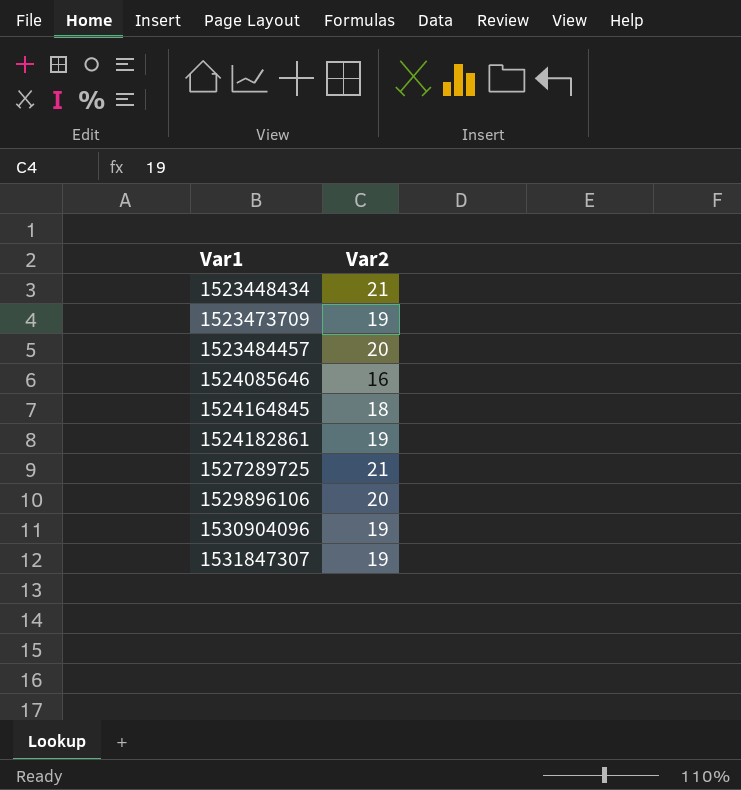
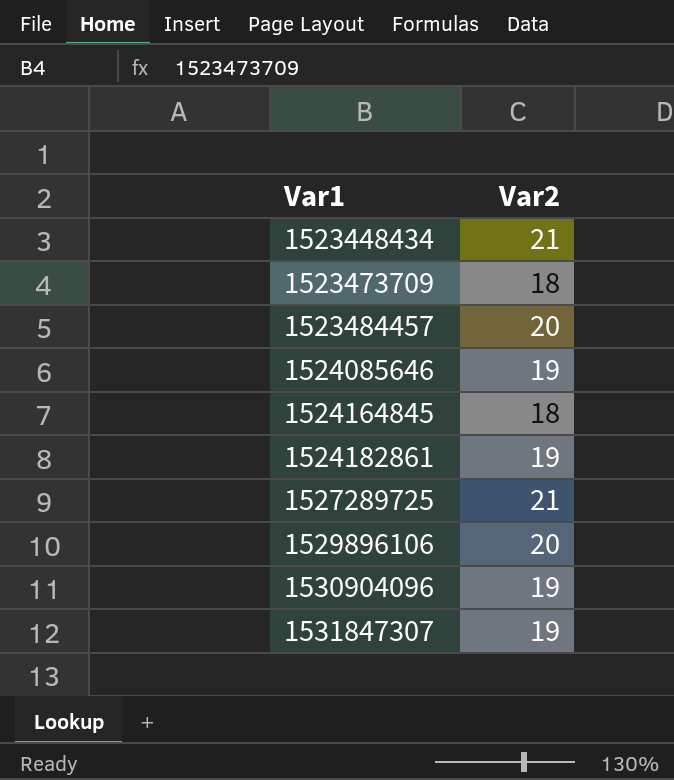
1523473709 | Var2: 19 -> 18
1524085646 | Var2: 16 -> 19

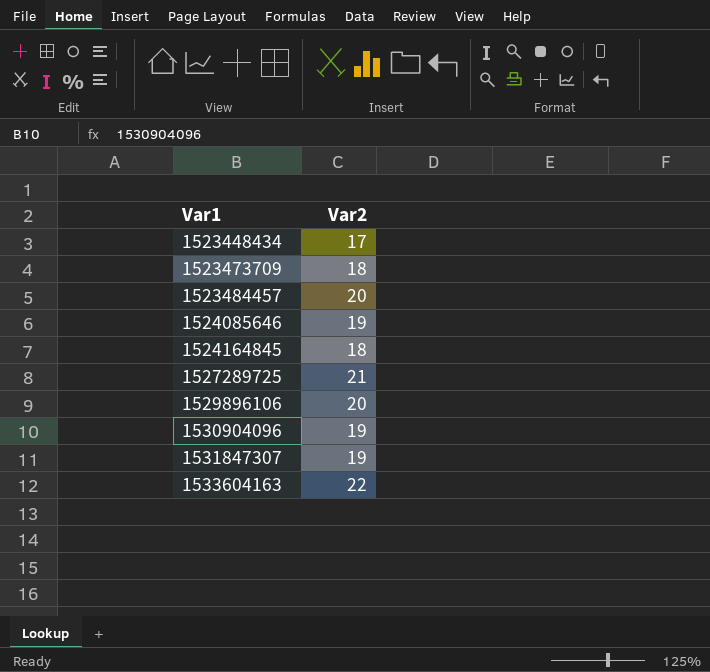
row 1524182861: 19 -> none
1523448434 | Var2: 21 -> 17
row 1533604163: none -> 22

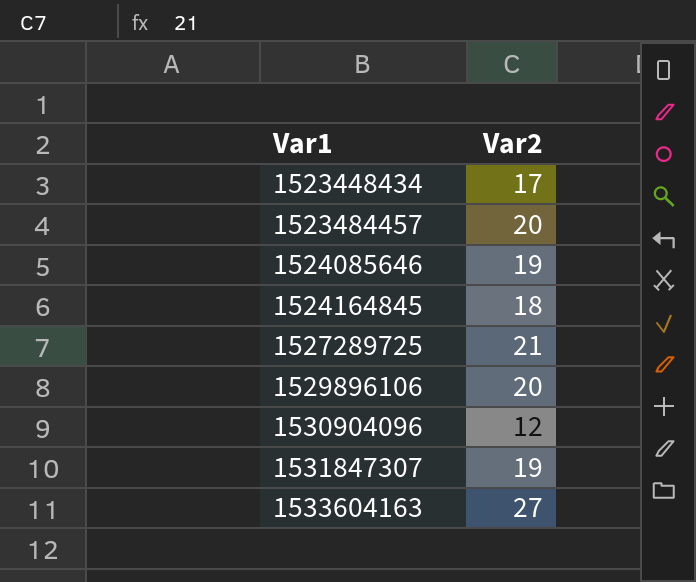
row 1523473709: 18 -> none
1530904096 | Var2: 19 -> 12
1533604163 | Var2: 22 -> 27

